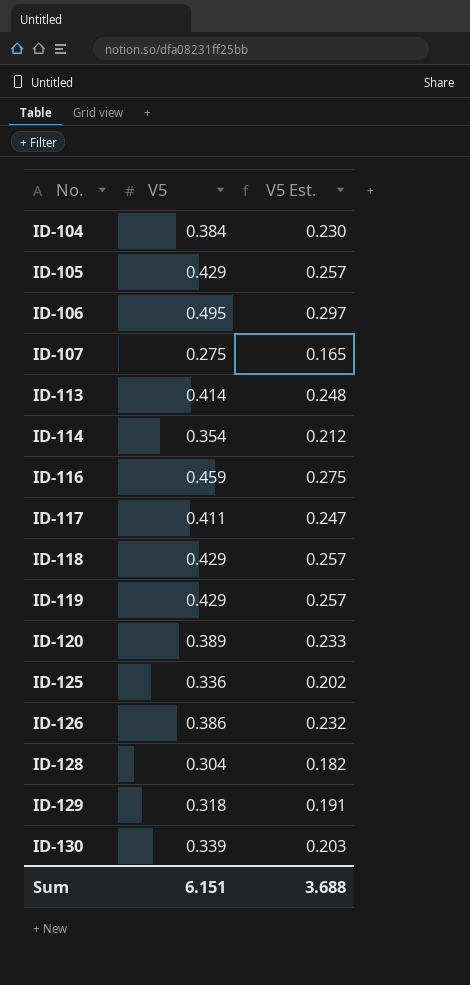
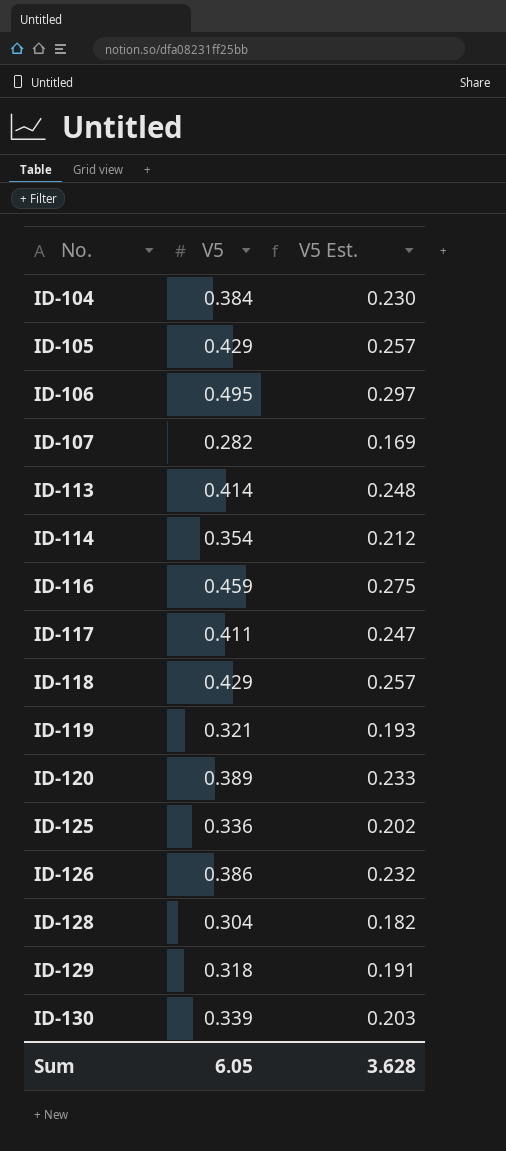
ID-107 | V5: 0.275 -> 0.282
ID-107 | V5 Est.: 0.165 -> 0.169
ID-119 | V5: 0.429 -> 0.321
ID-119 | V5 Est.: 0.257 -> 0.193
Sum | V5: 6.151 -> 6.05
Sum | V5 Est.: 3.688 -> 3.628

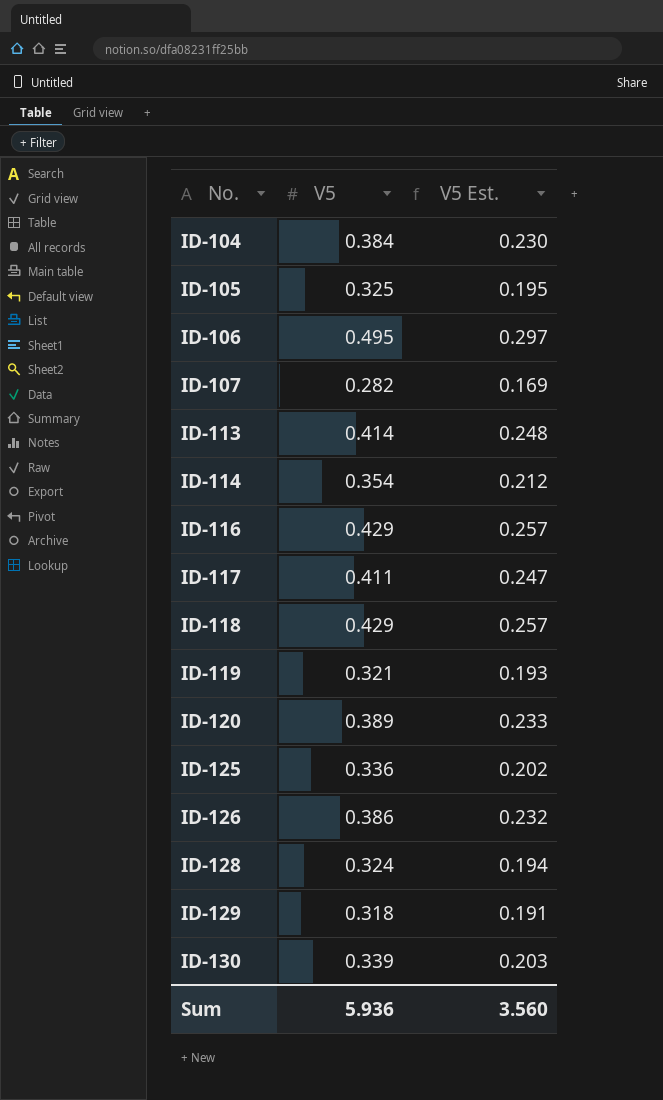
ID-105 | V5: 0.429 -> 0.325
ID-105 | V5 Est.: 0.257 -> 0.195
ID-116 | V5: 0.459 -> 0.429
ID-116 | V5 Est.: 0.275 -> 0.257
ID-128 | V5: 0.304 -> 0.324
ID-128 | V5 Est.: 0.182 -> 0.194
Sum | V5: 6.05 -> 5.936
Sum | V5 Est.: 3.628 -> 3.560

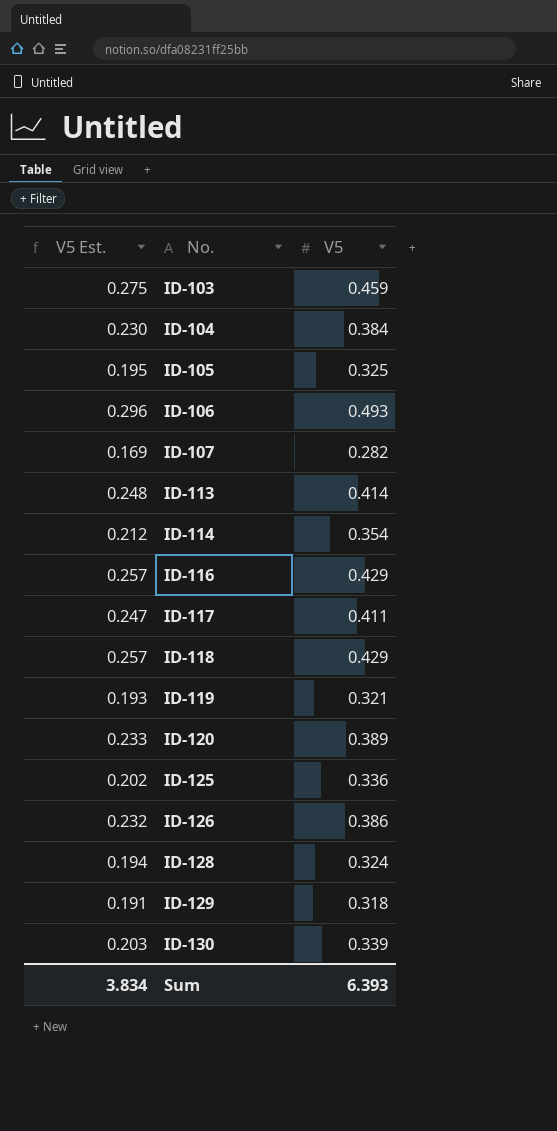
column V5 Est. | position: 3 -> 1
row ID-103: none -> 0.275 | 0.459
ID-106 | V5 Est.: 0.297 -> 0.296
ID-106 | V5: 0.495 -> 0.493
Sum | V5 Est.: 3.560 -> 3.834
Sum | V5: 5.936 -> 6.393

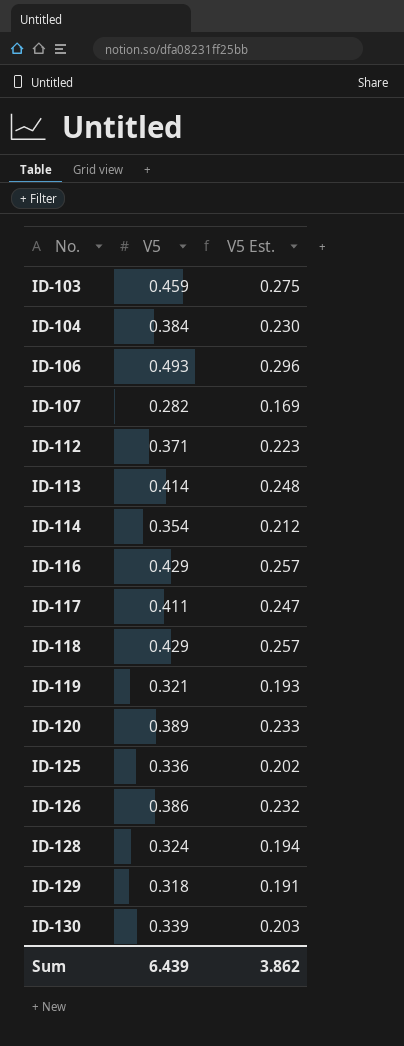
column V5 Est. | position: 1 -> 3
row ID-105: 0.195 | 0.325 -> none
row ID-112: none -> 0.371 | 0.223
Sum | V5: 6.393 -> 6.439
Sum | V5 Est.: 3.834 -> 3.862

